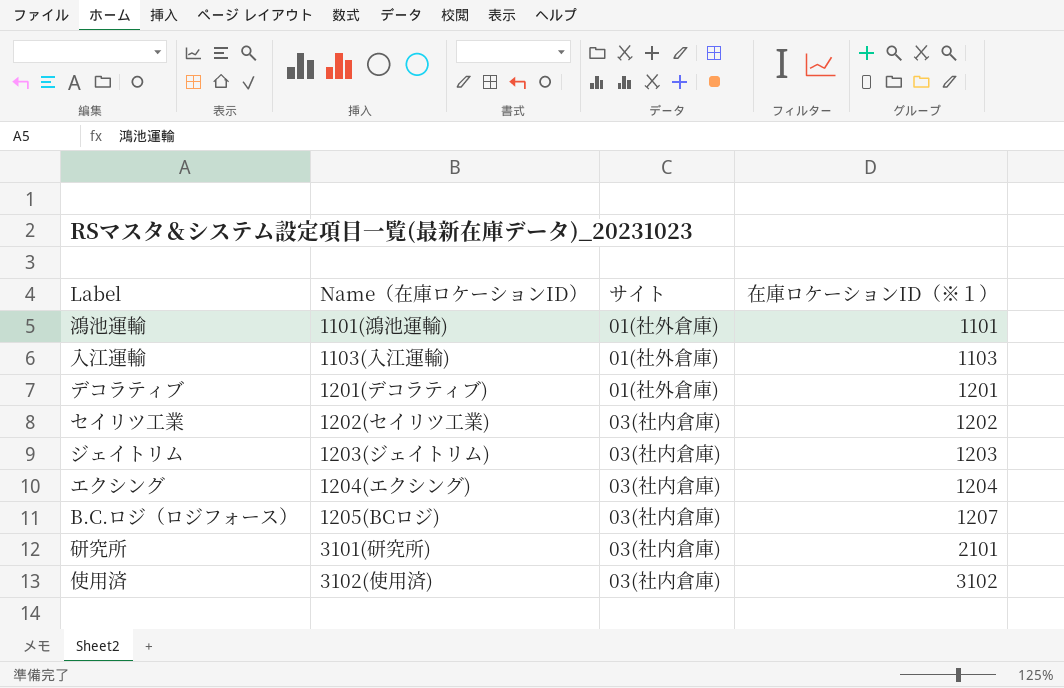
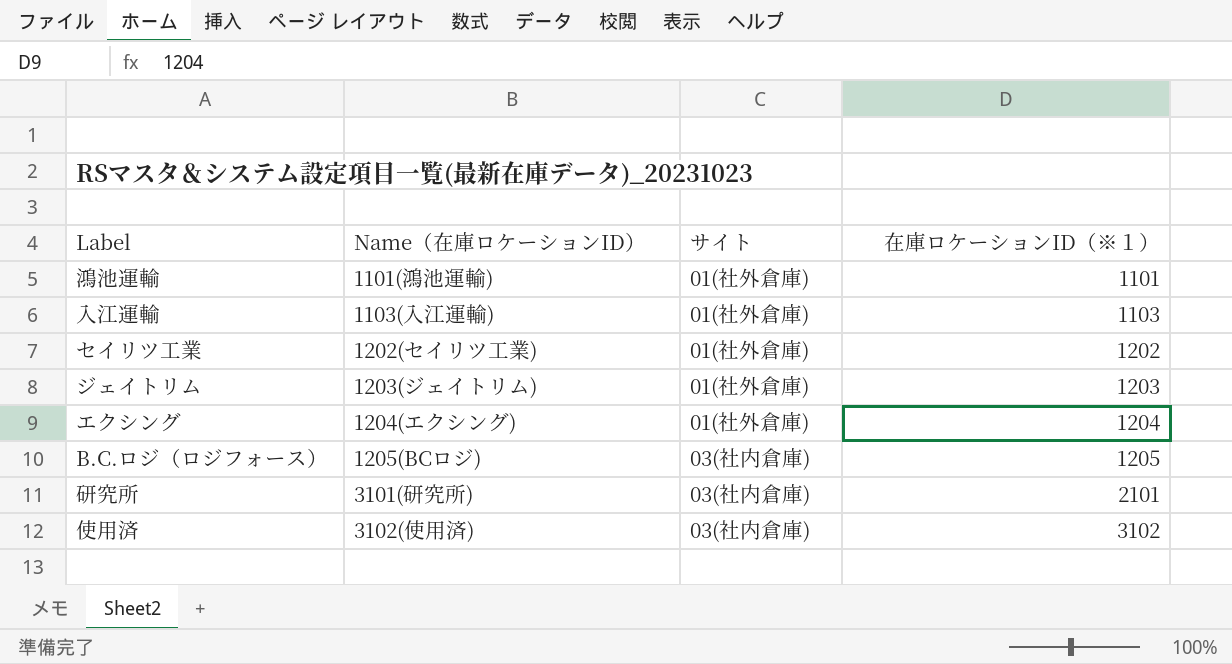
row デコラティブ: 1201(デコラティブ) | 01(社外倉庫) | 1201 -> none
セイリツ工業 | サイト: 03(社内倉庫) -> 01(社外倉庫)
ジェイトリム | サイト: 03(社内倉庫) -> 01(社外倉庫)
エクシング | サイト: 03(社内倉庫) -> 01(社外倉庫)
B.C.ロジ（ロジフォース） | 在庫ロケーションID（※１）: 1207 -> 1205

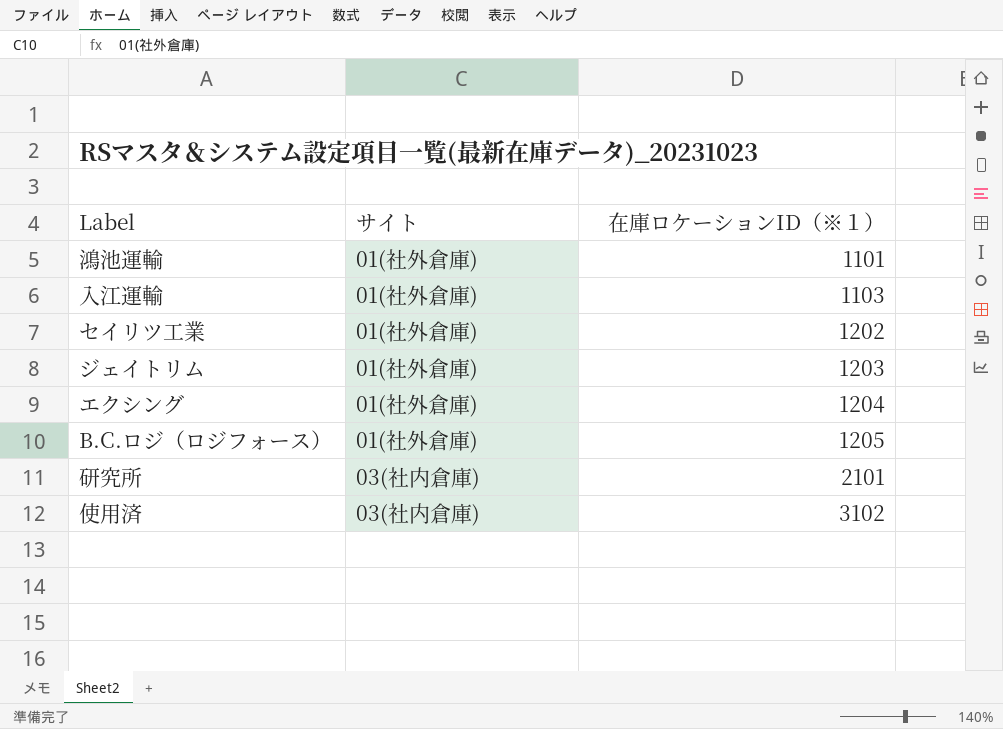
column Name（在庫ロケーションID） | position: 2 -> none
B.C.ロジ（ロジフォース） | サイト: 03(社内倉庫) -> 01(社外倉庫)

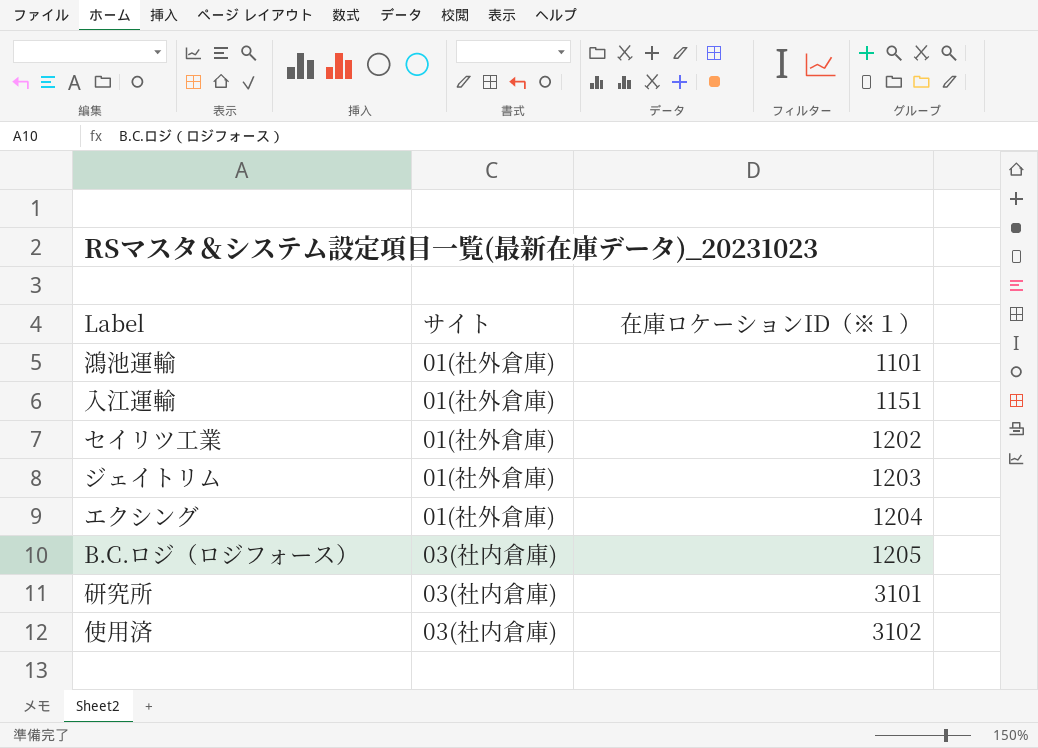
入江運輸 | 在庫ロケーションID（※１）: 1103 -> 1151
B.C.ロジ（ロジフォース） | サイト: 01(社外倉庫) -> 03(社内倉庫)
研究所 | 在庫ロケーションID（※１）: 2101 -> 3101

